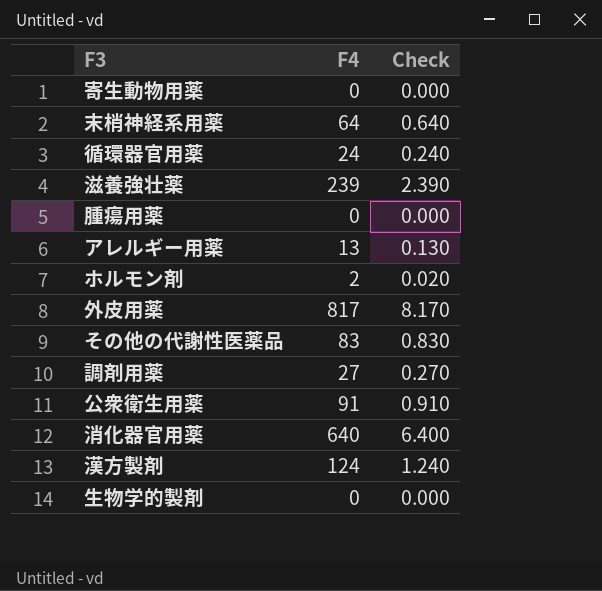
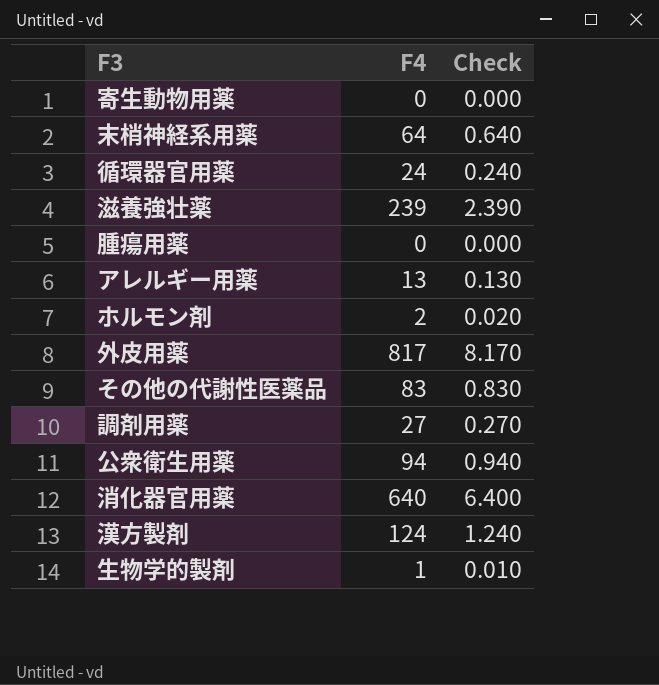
公衆衛生用薬 | F4: 91 -> 94
公衆衛生用薬 | Check: 0.910 -> 0.940
生物学的製剤 | F4: 0 -> 1
生物学的製剤 | Check: 0.000 -> 0.010

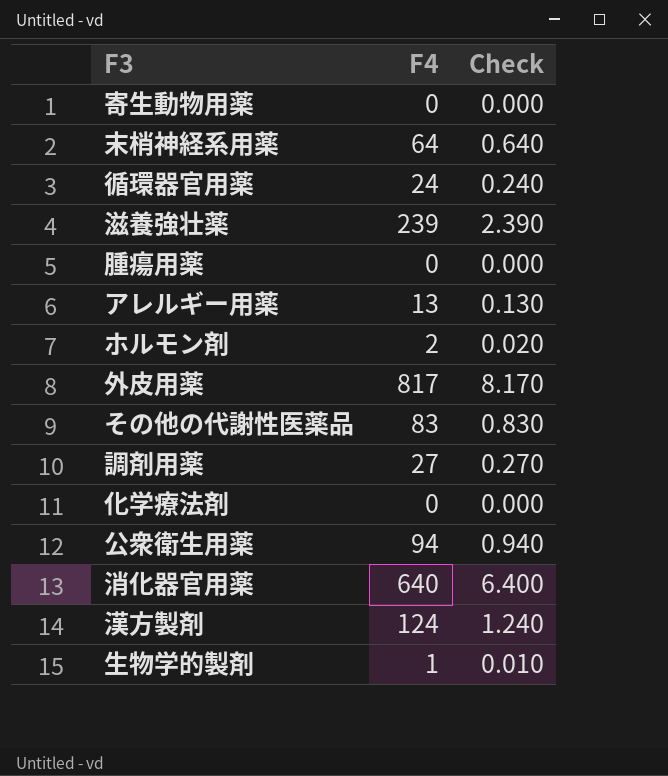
row 化学療法剤: none -> 0 | 0.000

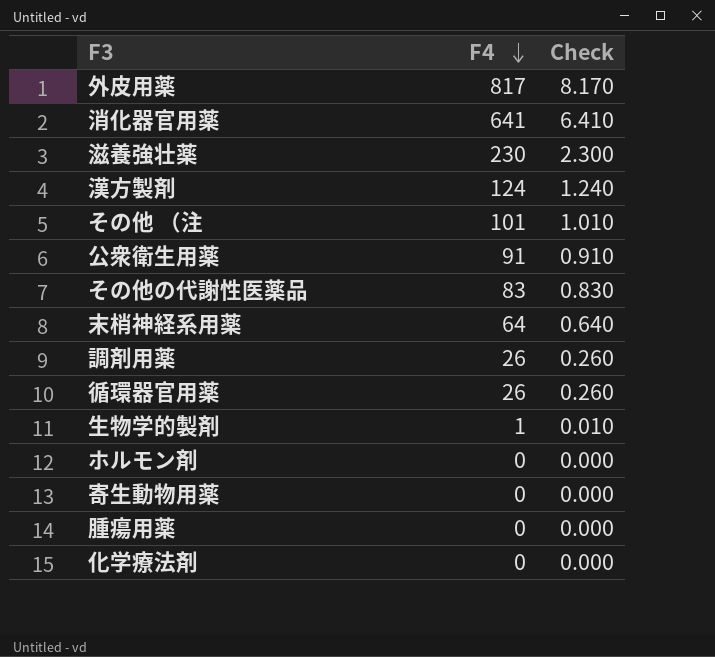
row order: none -> F4 descending
row アレルギー用薬: 13 | 0.130 -> none
消化器官用薬 | F4: 640 -> 641
消化器官用薬 | Check: 6.400 -> 6.410
滋養強壮薬 | F4: 239 -> 230
滋養強壮薬 | Check: 2.390 -> 2.300
row その他 （注: none -> 101 | 1.010
公衆衛生用薬 | F4: 94 -> 91
公衆衛生用薬 | Check: 0.940 -> 0.910
調剤用薬 | F4: 27 -> 26
調剤用薬 | Check: 0.270 -> 0.260
循環器官用薬 | F4: 24 -> 26
循環器官用薬 | Check: 0.240 -> 0.260
ホルモン剤 | F4: 2 -> 0
ホルモン剤 | Check: 0.020 -> 0.000

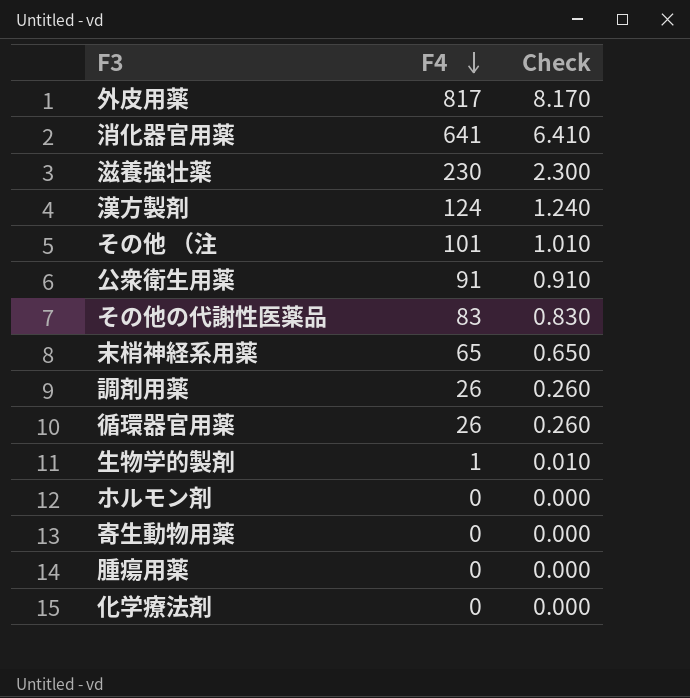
末梢神経系用薬 | F4: 64 -> 65
末梢神経系用薬 | Check: 0.640 -> 0.650

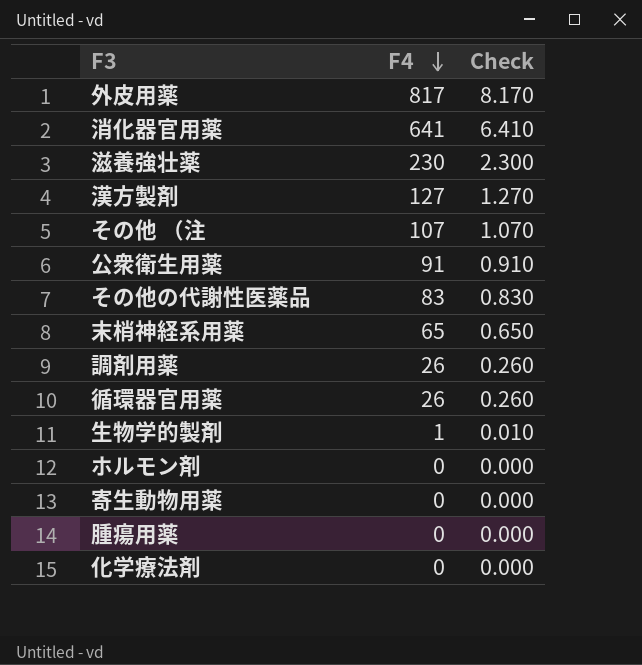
漢方製剤 | F4: 124 -> 127
漢方製剤 | Check: 1.240 -> 1.270
その他 （注 | F4: 101 -> 107
その他 （注 | Check: 1.010 -> 1.070

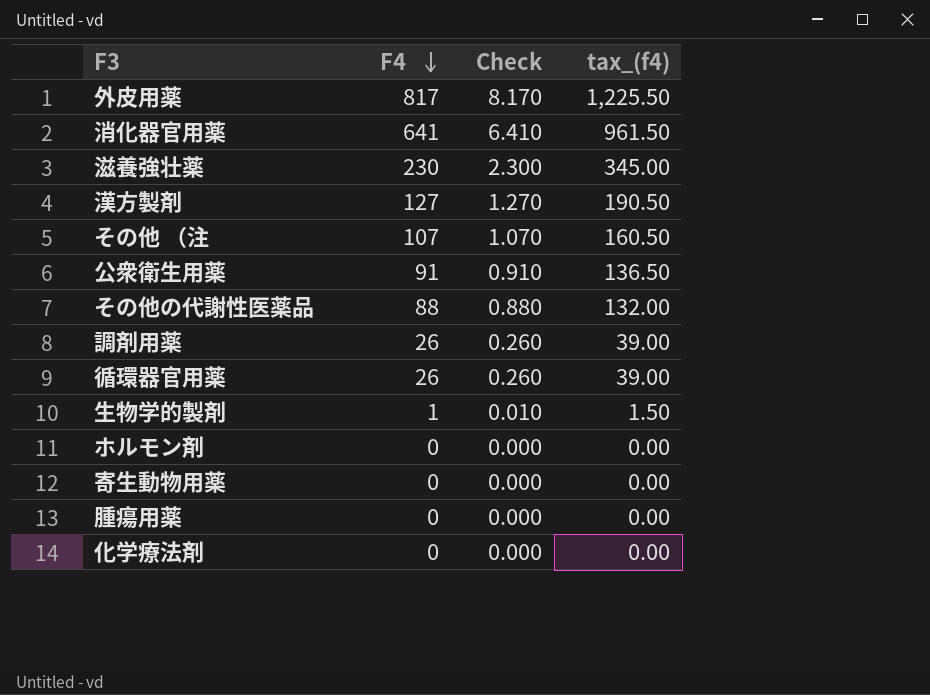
column tax_(f4) | formula: none -> [F4] * 1.5
row 末梢神経系用薬: 65 | 0.650 -> none
その他の代謝性医薬品 | F4: 83 -> 88
その他の代謝性医薬品 | Check: 0.830 -> 0.880

